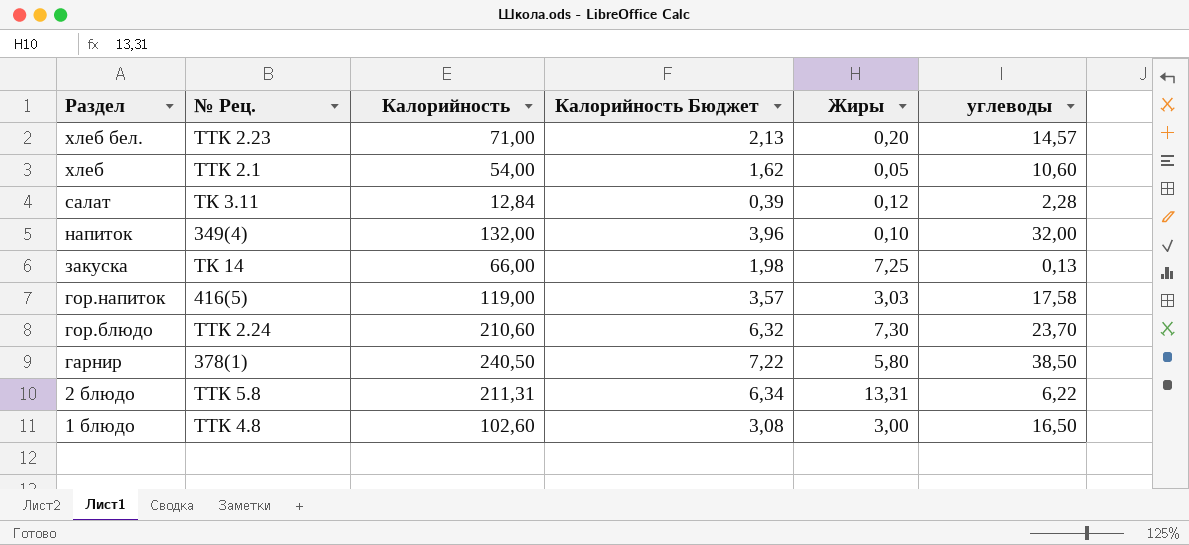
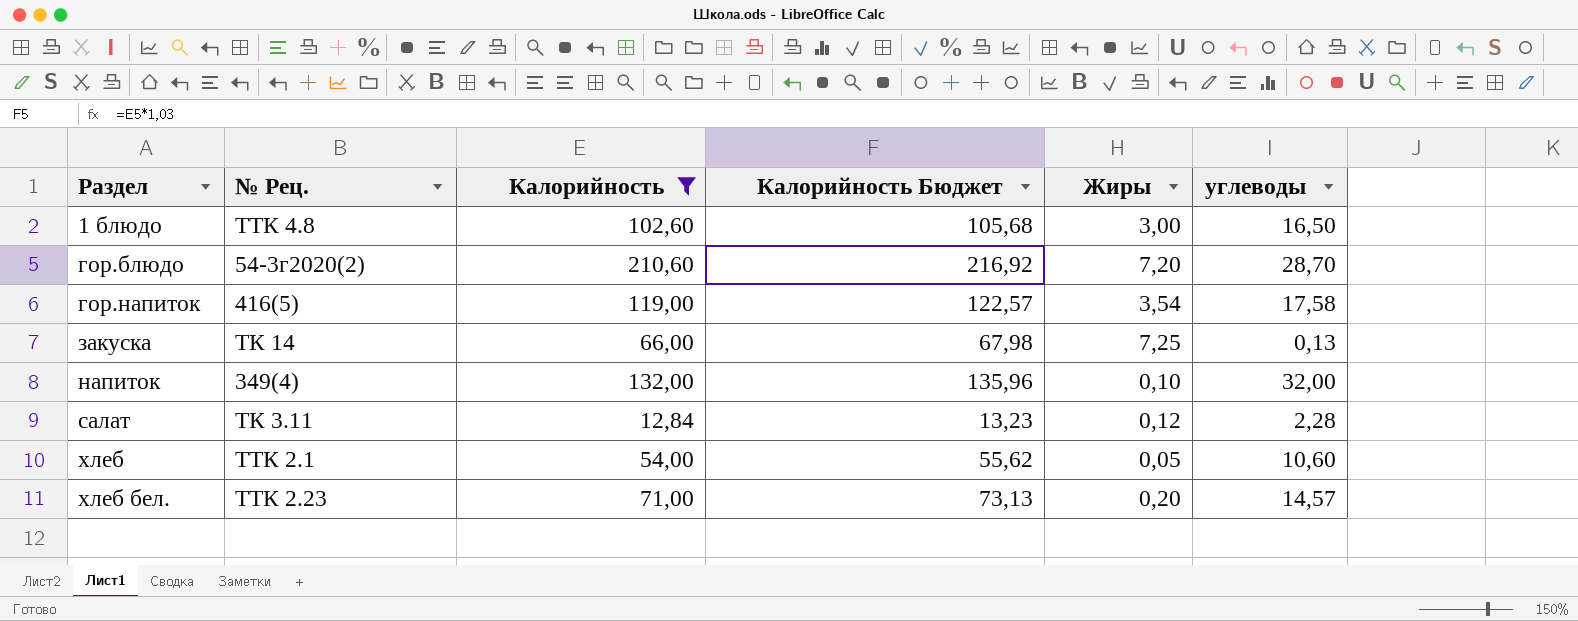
filter: none -> Калорийность <= 210,60
row order: Раздел descending -> Раздел ascending
column Калорийность Бюджет | formula: [Калорийность] * 0,03 -> [Калорийность] * 1,03
гор.блюдо | № Рец.: ТТК 2.24 -> 54-3г2020(2)
гор.блюдо | Жиры: 7,30 -> 7,20
гор.блюдо | углеводы: 23,70 -> 28,70
гор.напиток | Жиры: 3,03 -> 3,54

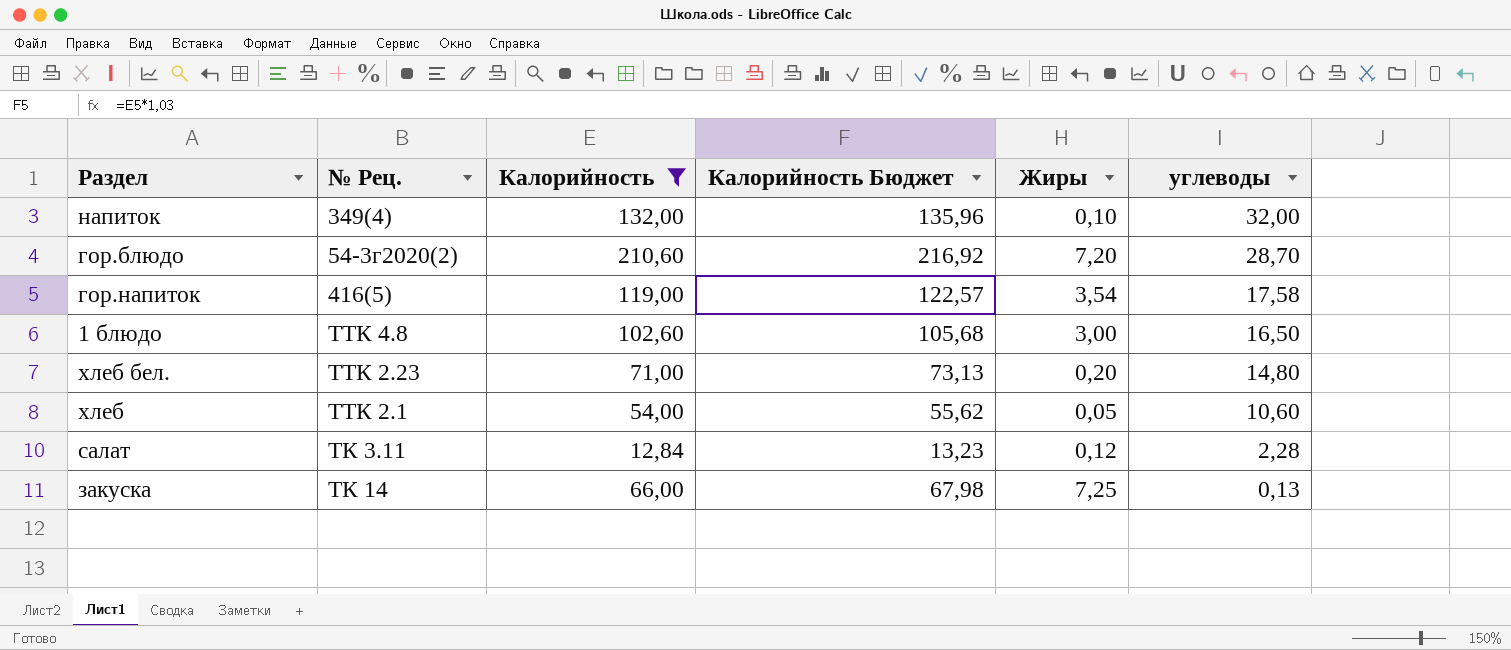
row order: Раздел ascending -> углеводы descending
хлеб бел. | углеводы: 14,57 -> 14,80

